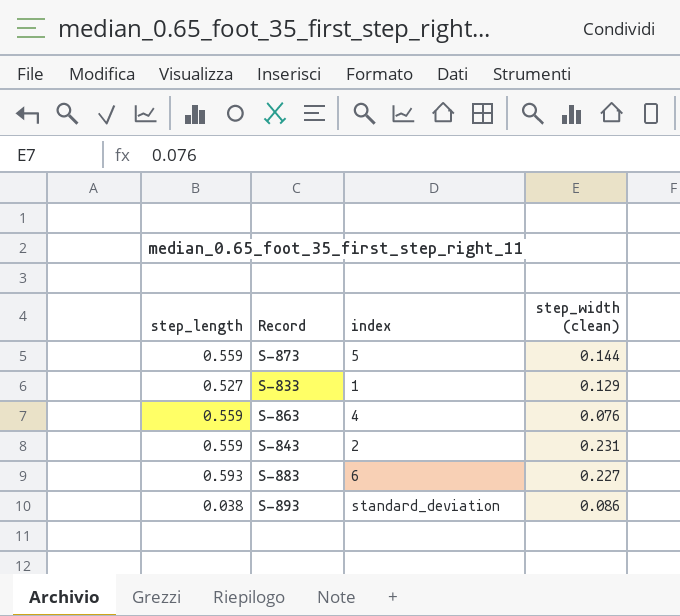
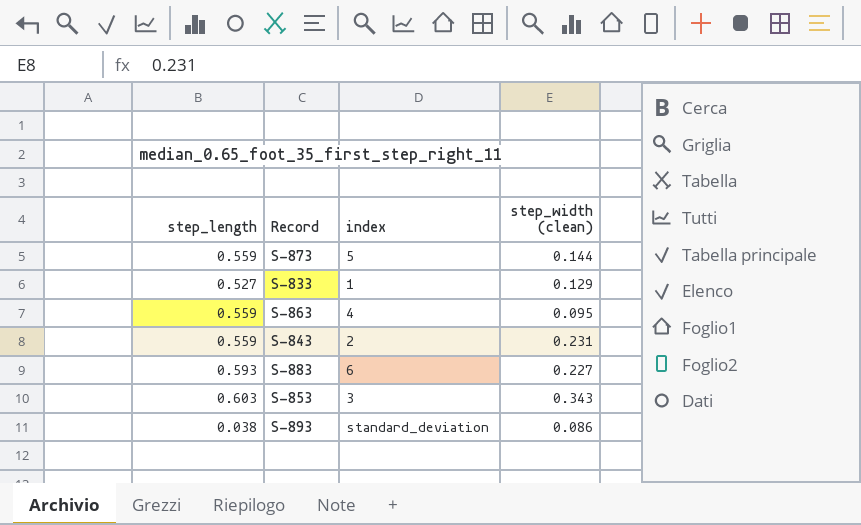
S-863 | step_width (clean): 0.076 -> 0.095
row S-853: none -> 0.603 | 3 | 0.343

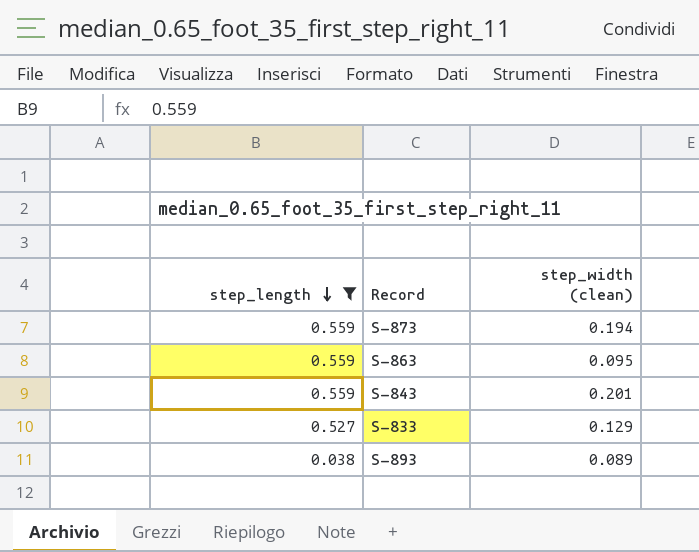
filter: none -> step_length <= 0.559
row order: none -> step_length descending
column index | position: 3 -> none
S-873 | step_width (clean): 0.144 -> 0.194
S-843 | step_width (clean): 0.231 -> 0.201
S-893 | step_width (clean): 0.086 -> 0.089

